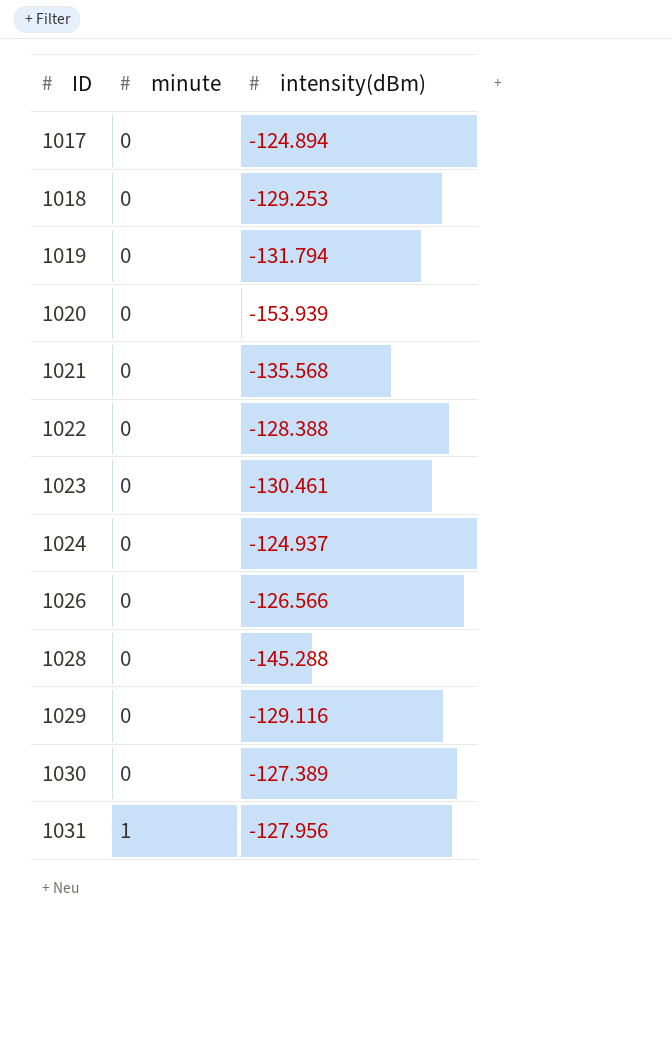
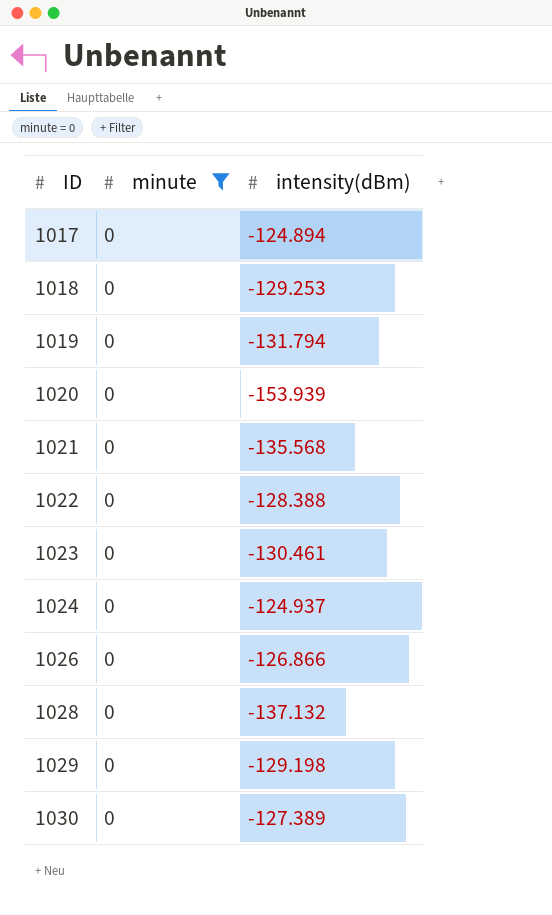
filter: none -> minute = 0
1026 | intensity(dBm): -126.566 -> -126.866
1028 | intensity(dBm): -145.288 -> -137.132
1029 | intensity(dBm): -129.116 -> -129.198

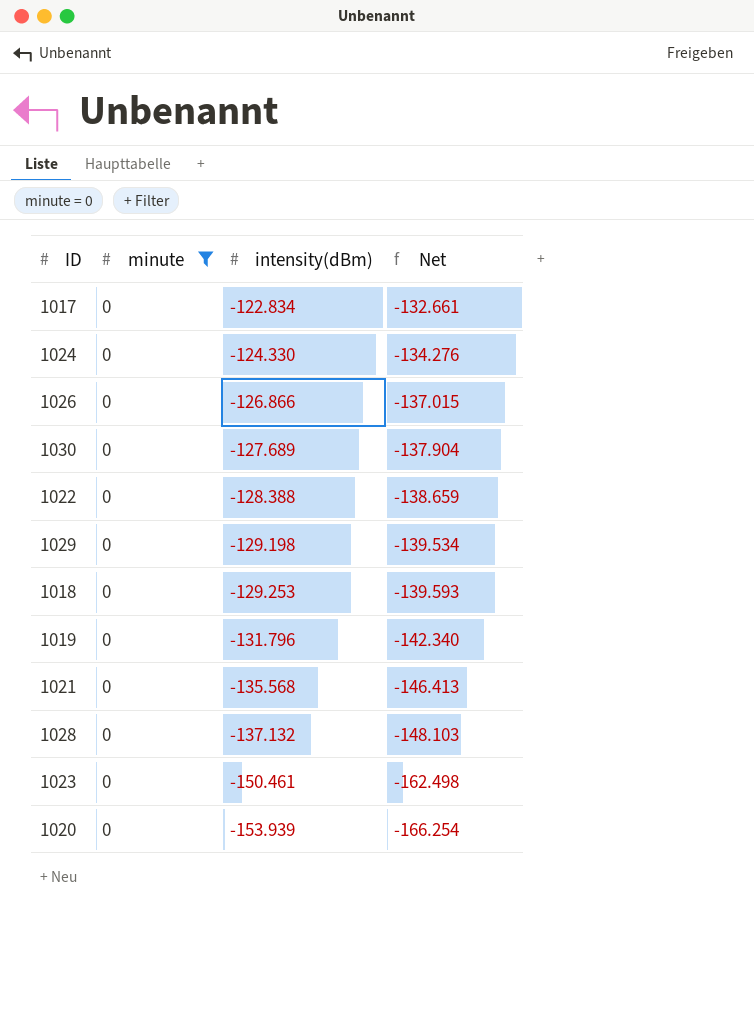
row order: ID ascending -> intensity(dBm) descending
column Net | formula: none -> [intensity(dBm)] * 1.08
1017 | intensity(dBm): -124.894 -> -122.834
1024 | intensity(dBm): -124.937 -> -124.330
1030 | intensity(dBm): -127.389 -> -127.689
1019 | intensity(dBm): -131.794 -> -131.796
1023 | intensity(dBm): -130.461 -> -150.461

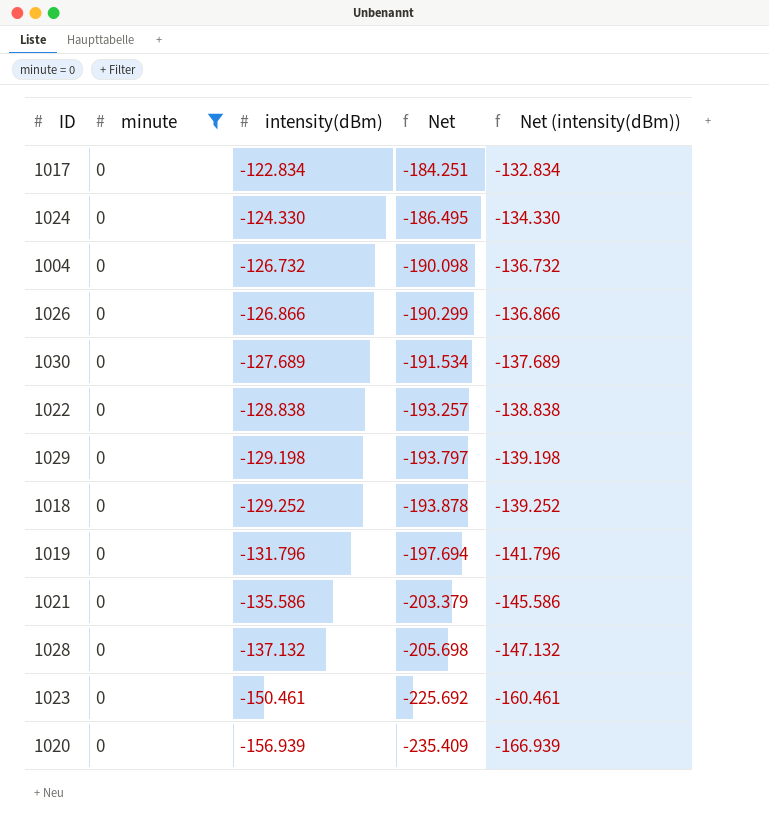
column Net | formula: [intensity(dBm)] * 1.08 -> [intensity(dBm)] * 1.5
column Net (intensity(dBm)) | formula: none -> [intensity(dBm)] - 10
row 1004: none -> 0 | -126.732 | -190.098 | -136.732
1022 | intensity(dBm): -128.388 -> -128.838
1018 | intensity(dBm): -129.253 -> -129.252
1021 | intensity(dBm): -135.568 -> -135.586
1020 | intensity(dBm): -153.939 -> -156.939

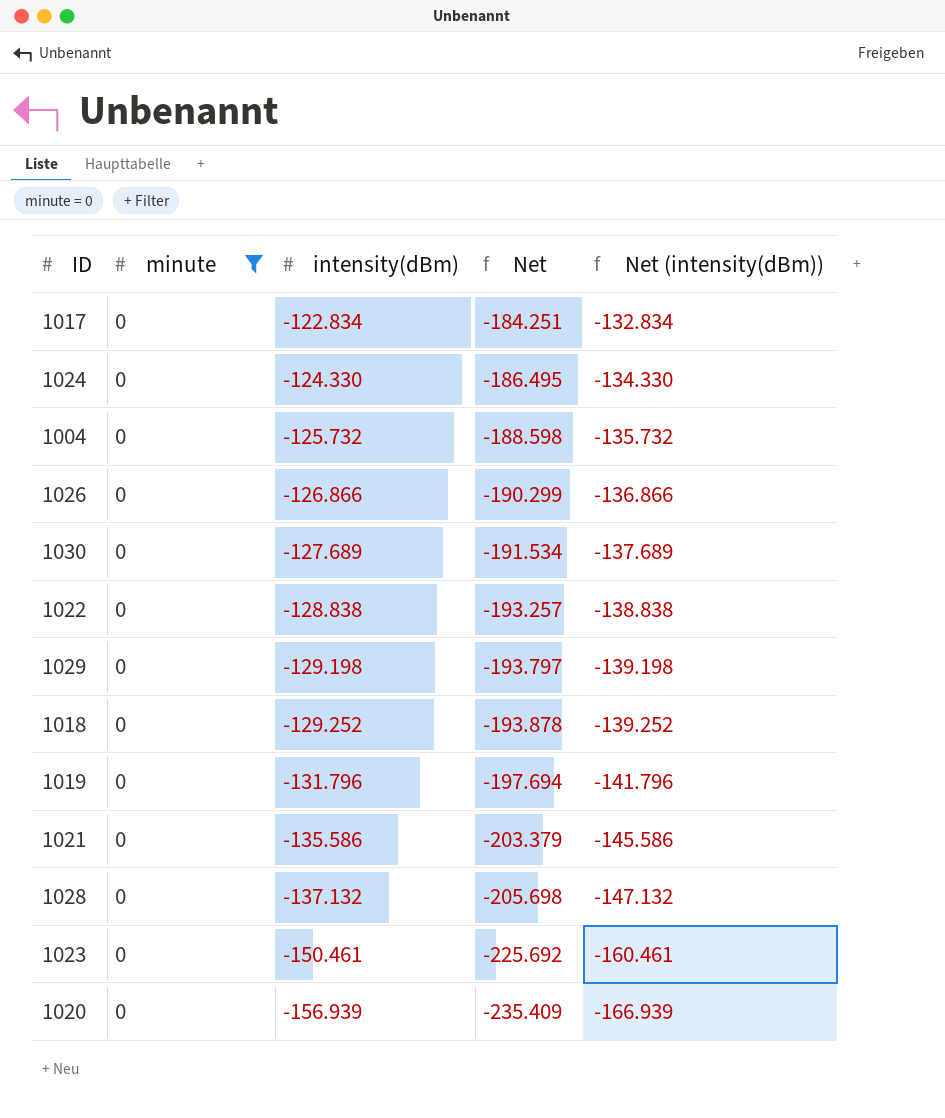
1004 | intensity(dBm): -126.732 -> -125.732
1004 | Net: -190.098 -> -188.598
1004 | Net (intensity(dBm)): -136.732 -> -135.732

